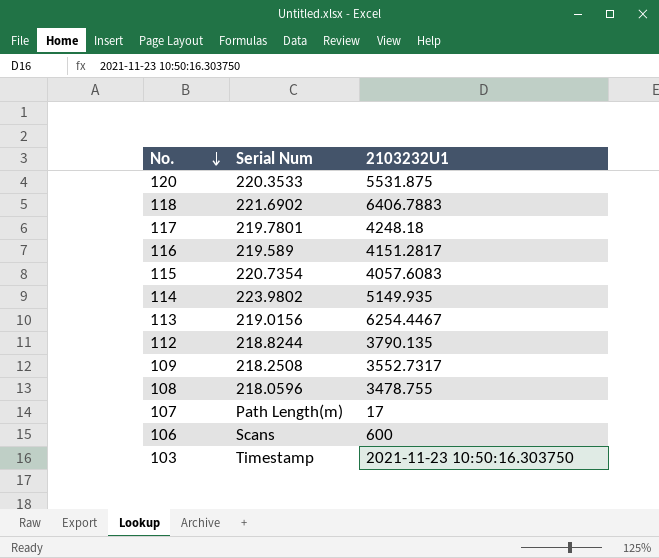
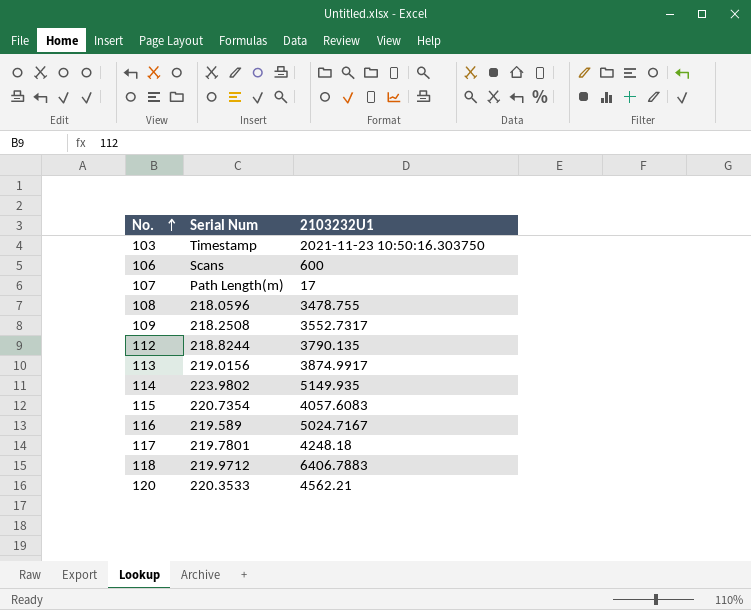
row order: No. descending -> No. ascending
113 | 2103232U1: 6254.4467 -> 3874.9917
116 | 2103232U1: 4151.2817 -> 5024.7167
118 | Serial Num: 221.6902 -> 219.9712
120 | 2103232U1: 5531.875 -> 4562.21

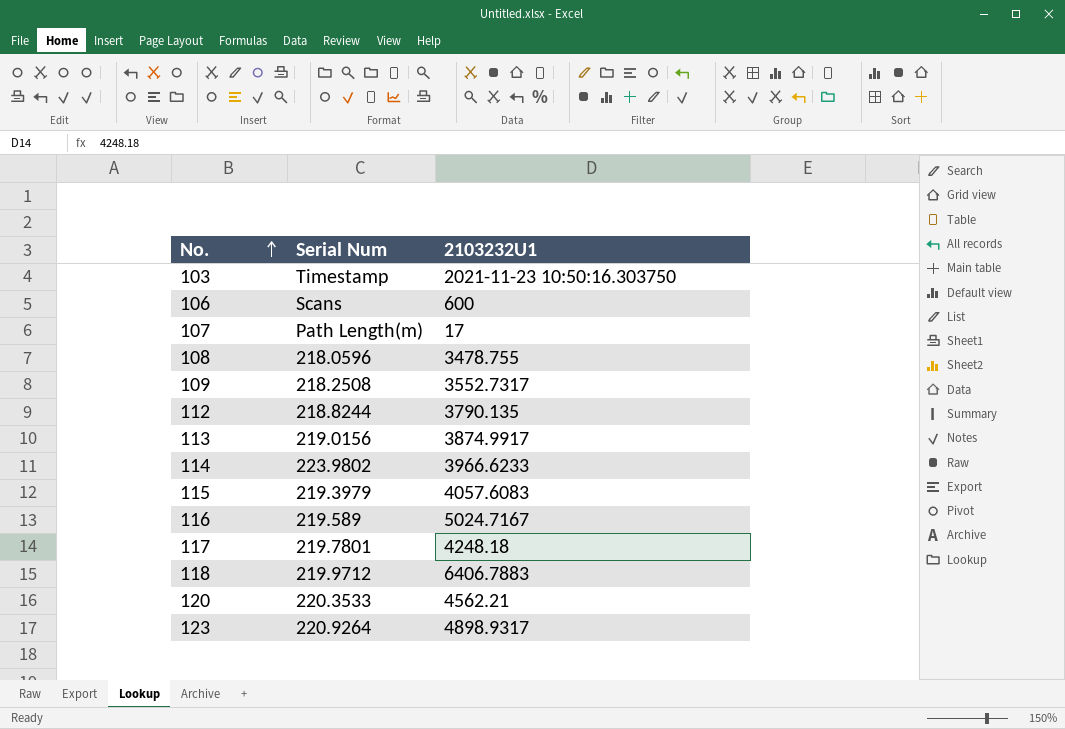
114 | 2103232U1: 5149.935 -> 3966.6233
115 | Serial Num: 220.7354 -> 219.3979
row 123: none -> 220.9264 | 4898.9317

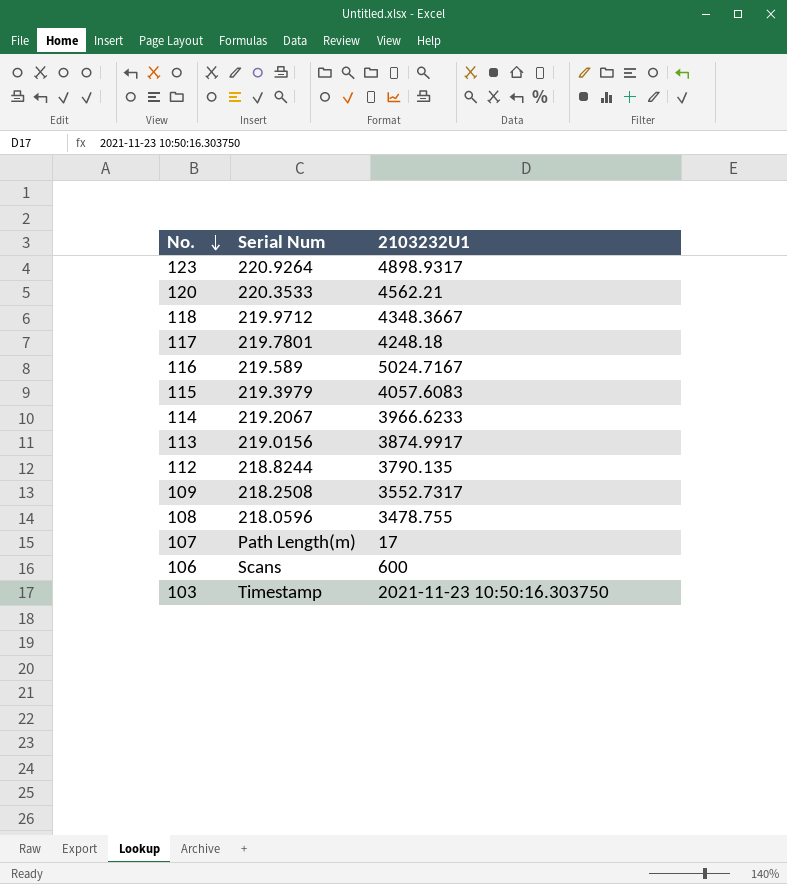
row order: No. ascending -> No. descending
118 | 2103232U1: 6406.7883 -> 4348.3667
114 | Serial Num: 223.9802 -> 219.2067

